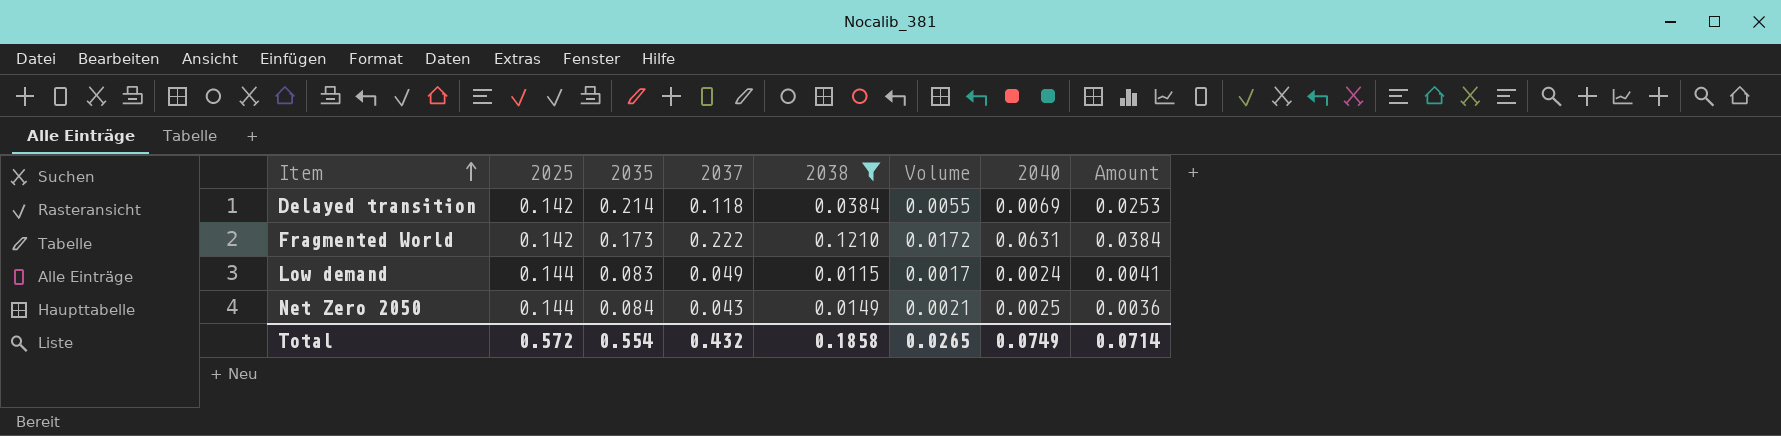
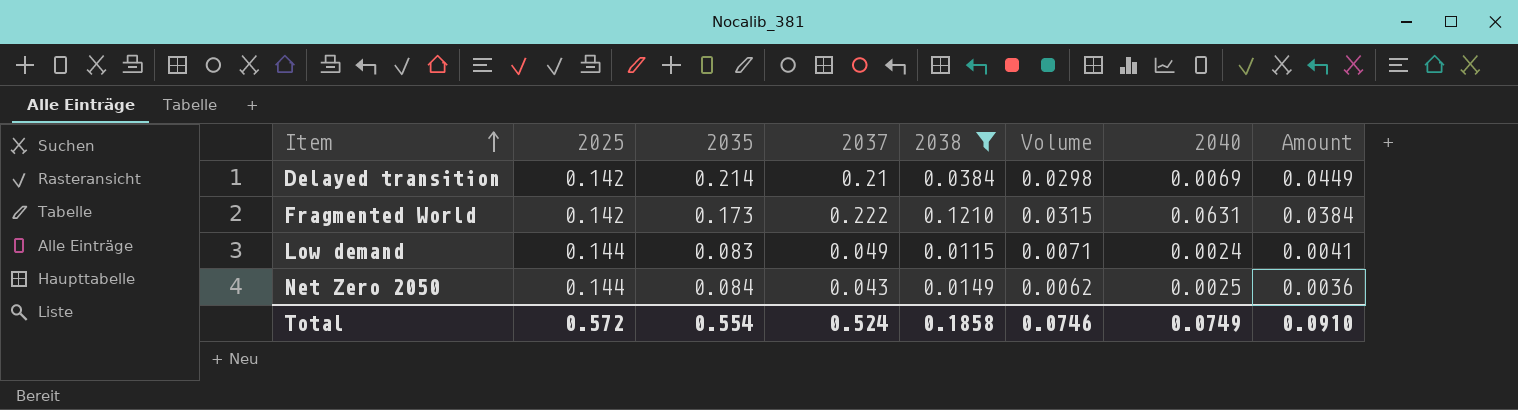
column Volume | formula: [2025] * [2038] -> [2025] * [2037]
Delayed transition | 2037: 0.118 -> 0.21
Delayed transition | Amount: 0.0253 -> 0.0449
Total | 2037: 0.432 -> 0.524
Total | Volume: 0.0265 -> 0.0746
Total | Amount: 0.0714 -> 0.0910

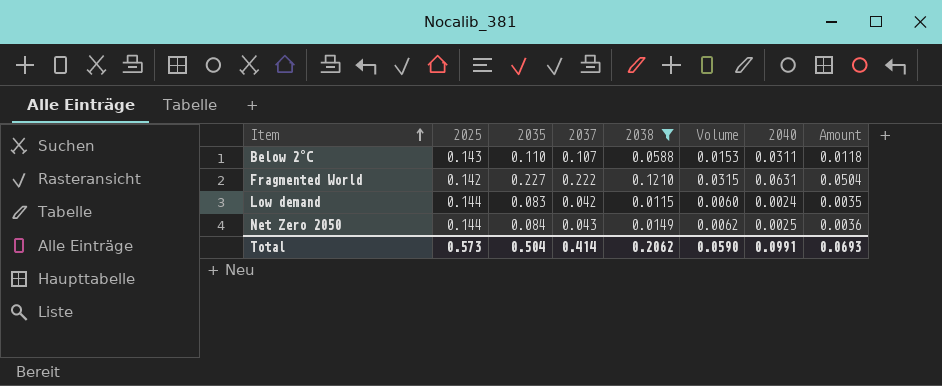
row Delayed transition: 0.142 | 0.214 | 0.21 | 0.0384 | 0.0298 | 0.0069 | 0.0449 -> none
row Below 2°C: none -> 0.143 | 0.110 | 0.107 | 0.0588 | 0.0153 | 0.0311 | 0.0118
Fragmented World | 2035: 0.173 -> 0.227
Fragmented World | Amount: 0.0384 -> 0.0504
Low demand | 2037: 0.049 -> 0.042
Low demand | Volume: 0.0071 -> 0.0060
Low demand | Amount: 0.0041 -> 0.0035
Total | 2025: 0.572 -> 0.573
Total | 2035: 0.554 -> 0.504
Total | 2037: 0.524 -> 0.414
Total | 2038: 0.1858 -> 0.2062
Total | Volume: 0.0746 -> 0.0590
Total | 2040: 0.0749 -> 0.0991
Total | Amount: 0.0910 -> 0.0693

